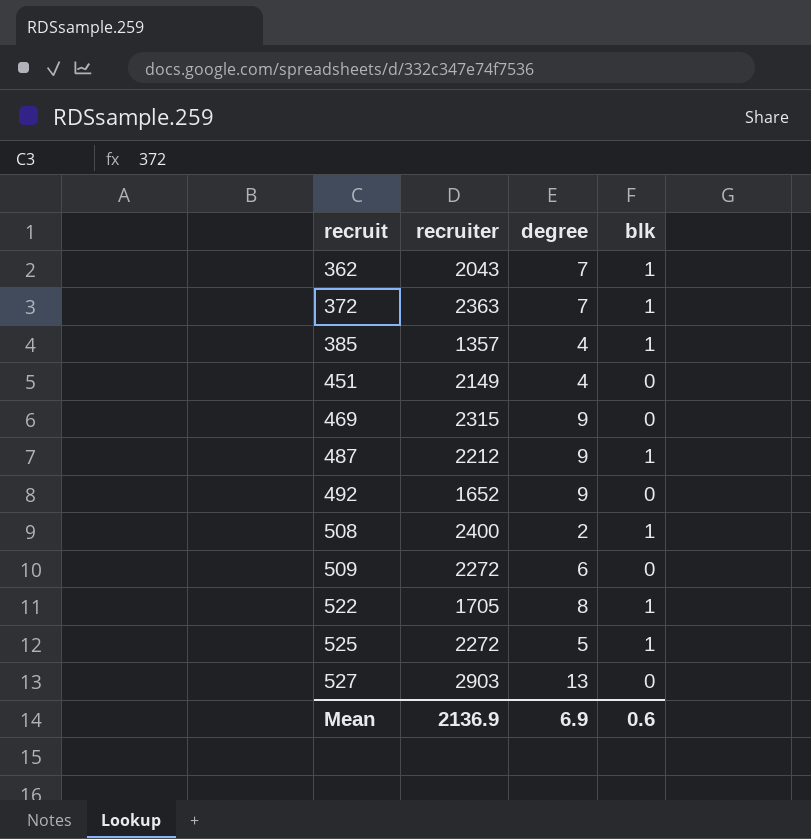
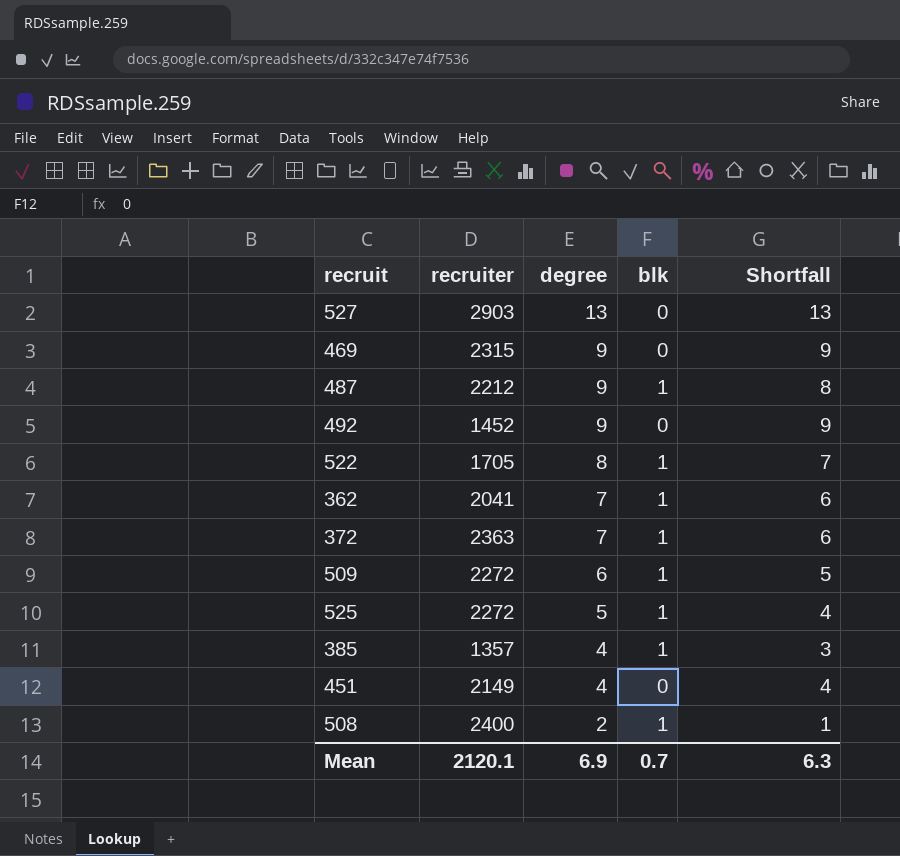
row order: recruit ascending -> degree descending
column Shortfall | formula: none -> [degree] - [blk]
492 | recruiter: 1652 -> 1452
362 | recruiter: 2043 -> 2041
509 | blk: 0 -> 1
Mean | recruiter: 2136.9 -> 2120.1
Mean | blk: 0.6 -> 0.7

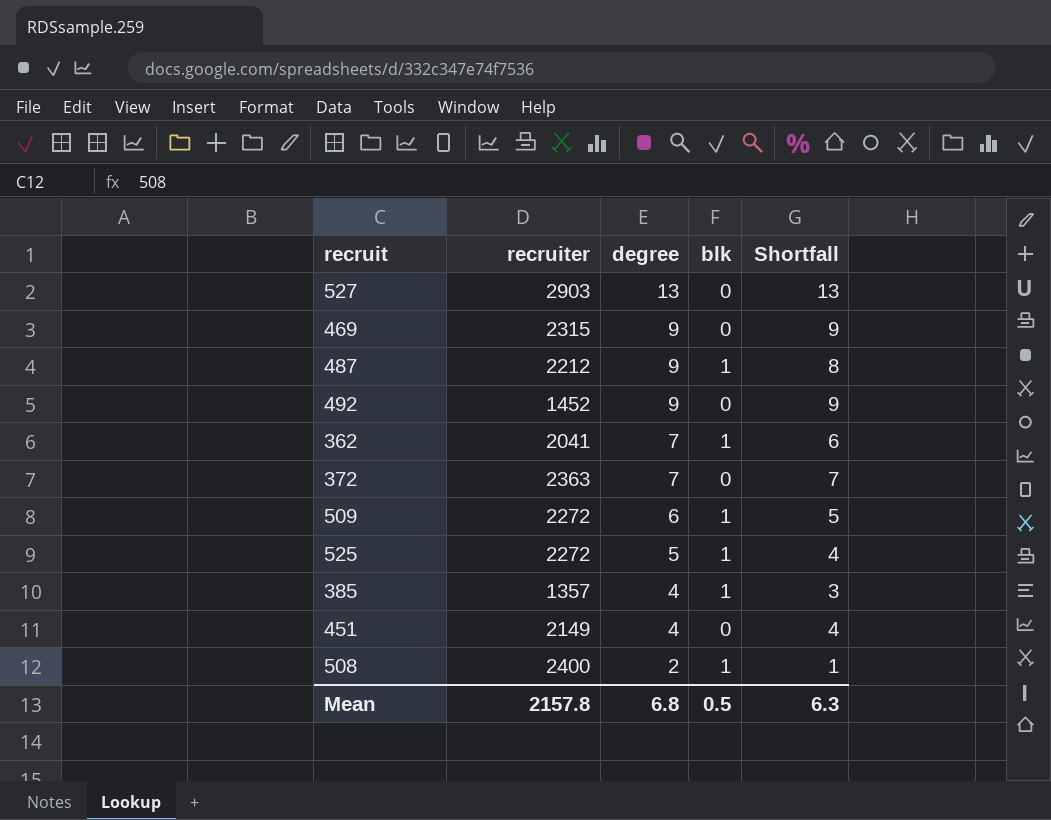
row 522: 1705 | 8 | 1 | 7 -> none
372 | blk: 1 -> 0
372 | Shortfall: 6 -> 7
Mean | recruiter: 2120.1 -> 2157.8
Mean | degree: 6.9 -> 6.8
Mean | blk: 0.7 -> 0.5

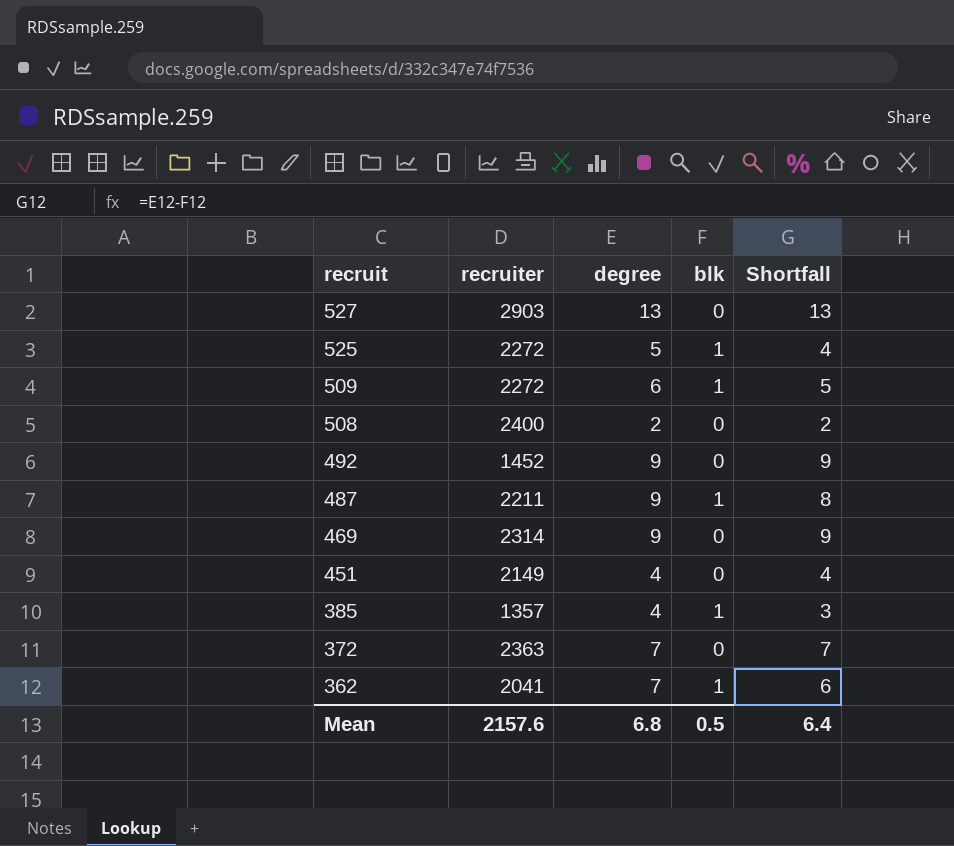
row order: degree descending -> recruit descending
508 | blk: 1 -> 0
508 | Shortfall: 1 -> 2
487 | recruiter: 2212 -> 2211
469 | recruiter: 2315 -> 2314
Mean | recruiter: 2157.8 -> 2157.6
Mean | Shortfall: 6.3 -> 6.4

